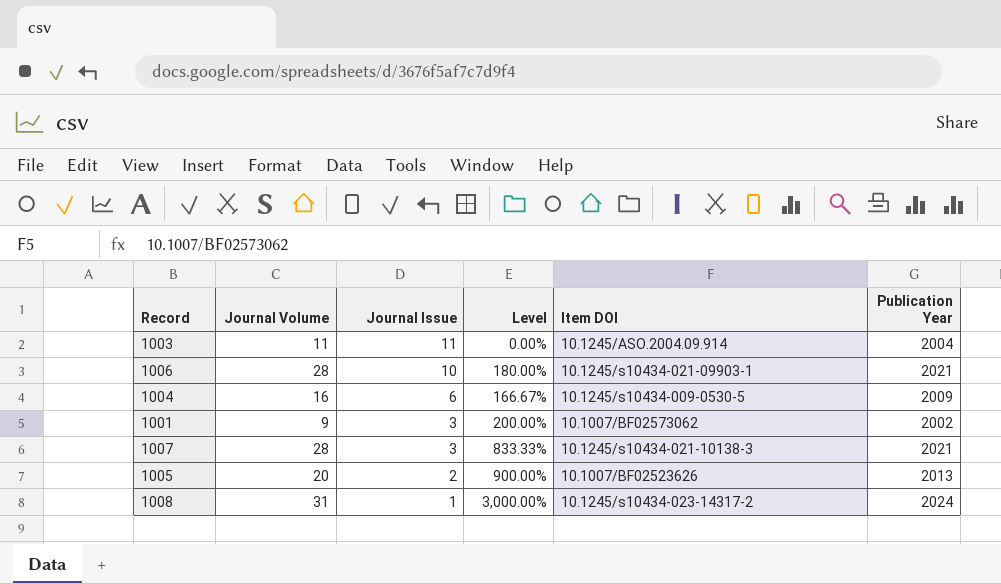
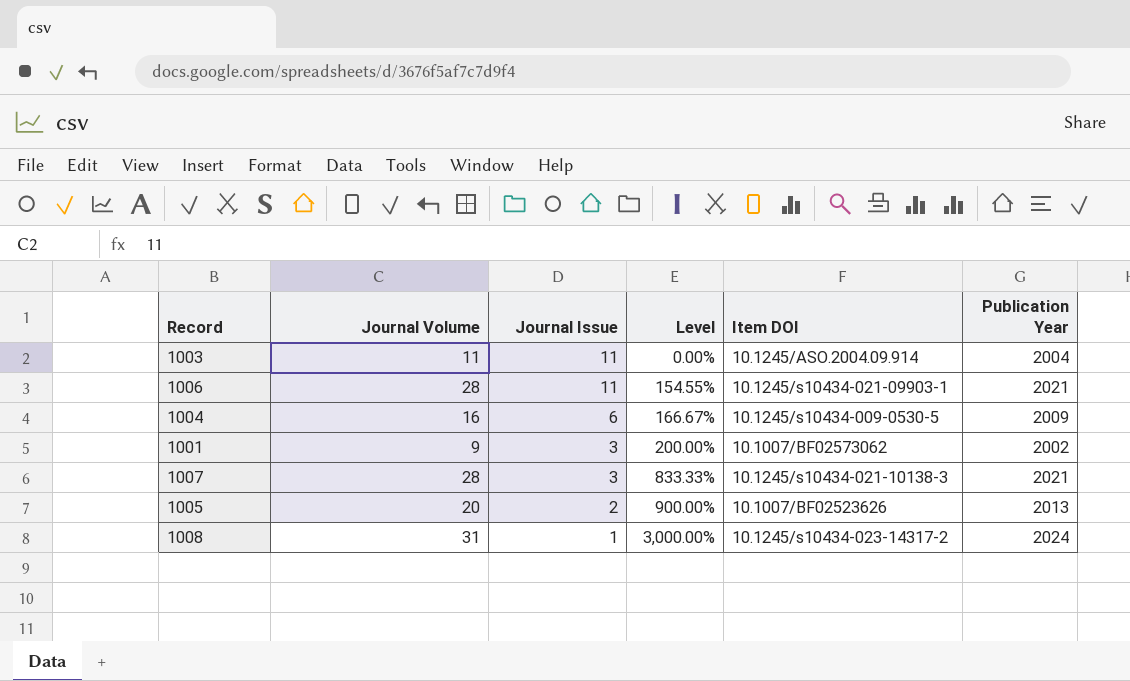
1006 | Journal Issue: 10 -> 11
1006 | Level: 180.00% -> 154.55%

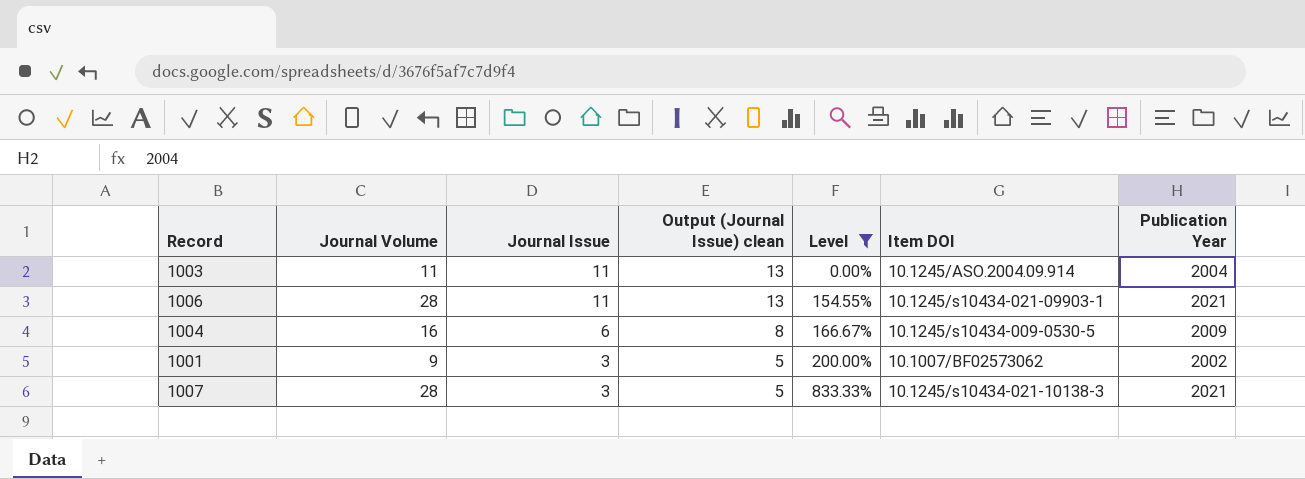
filter: none -> Level <= 833.33%
column Output (Journal Issue) clean | formula: none -> [Journal Issue] + 2

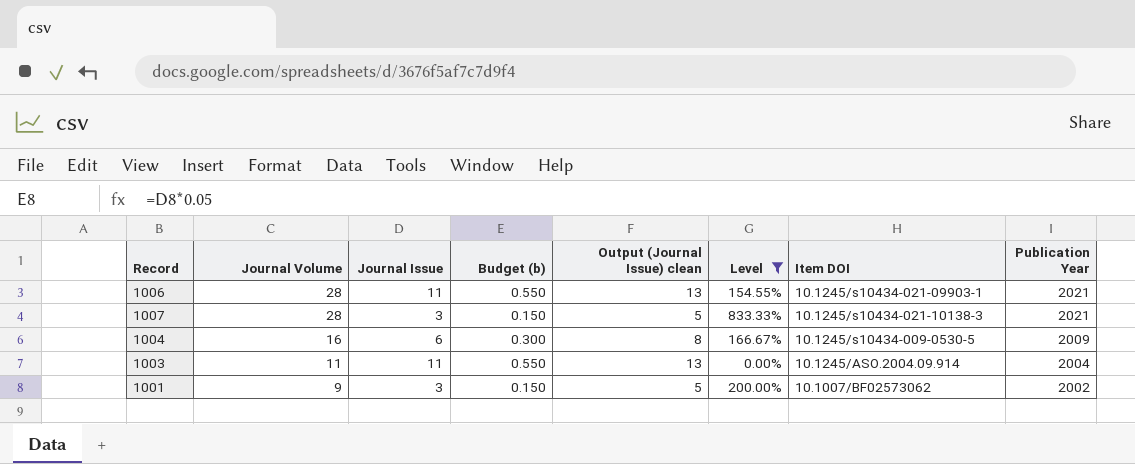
row order: Journal Issue descending -> Journal Volume descending
column Budget (b) | formula: none -> [Journal Issue] * 0.05

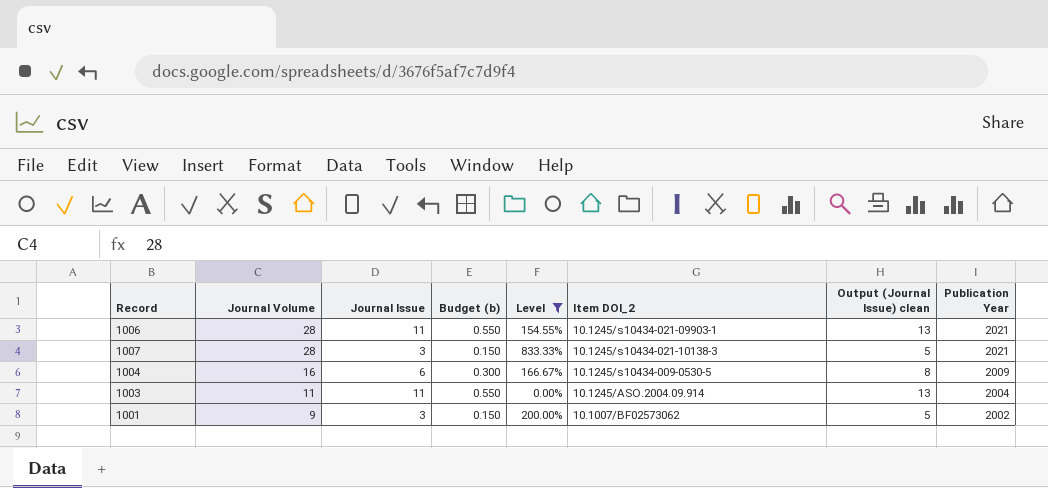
column name: Item DOI -> Item DOI_2
column Output (Journal Issue) clean | position: 5 -> 7

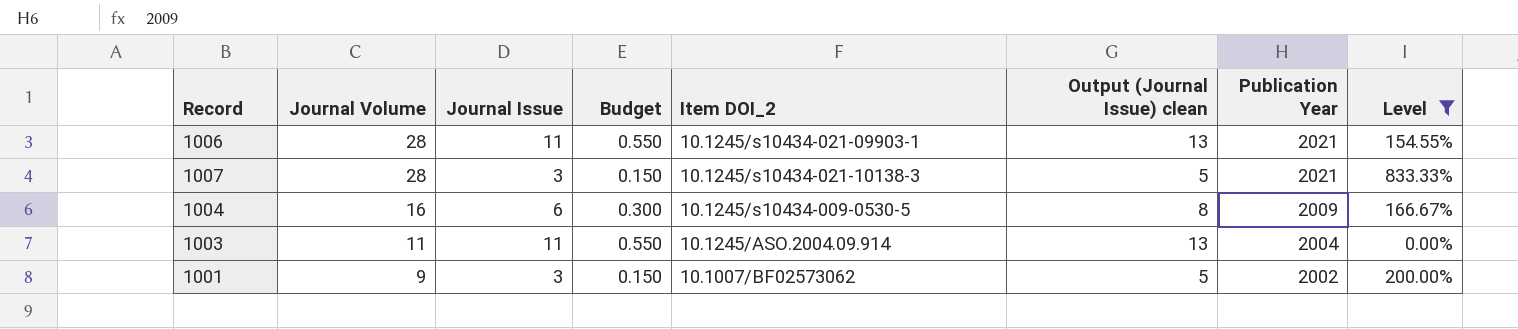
column name: Budget (b) -> Budget
column Level | position: 5 -> 8

